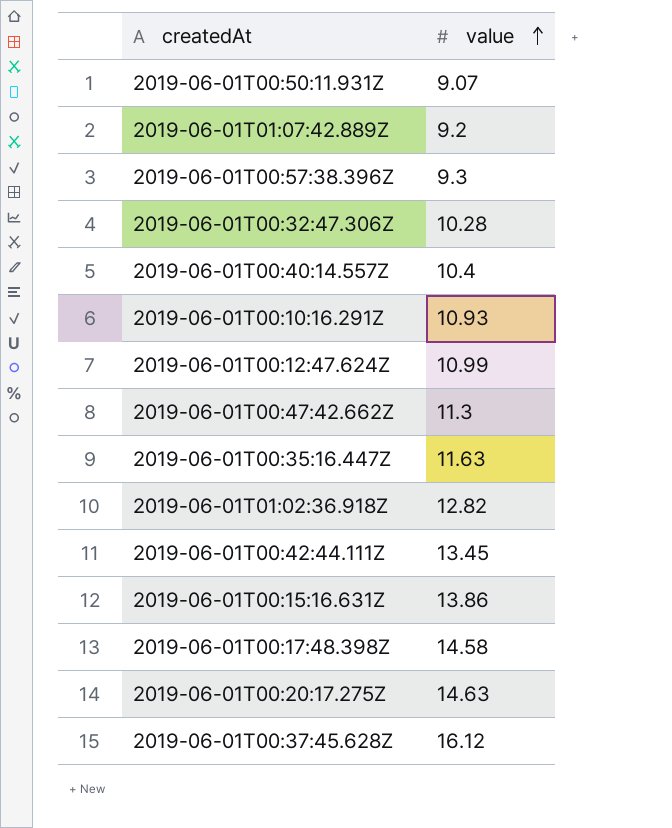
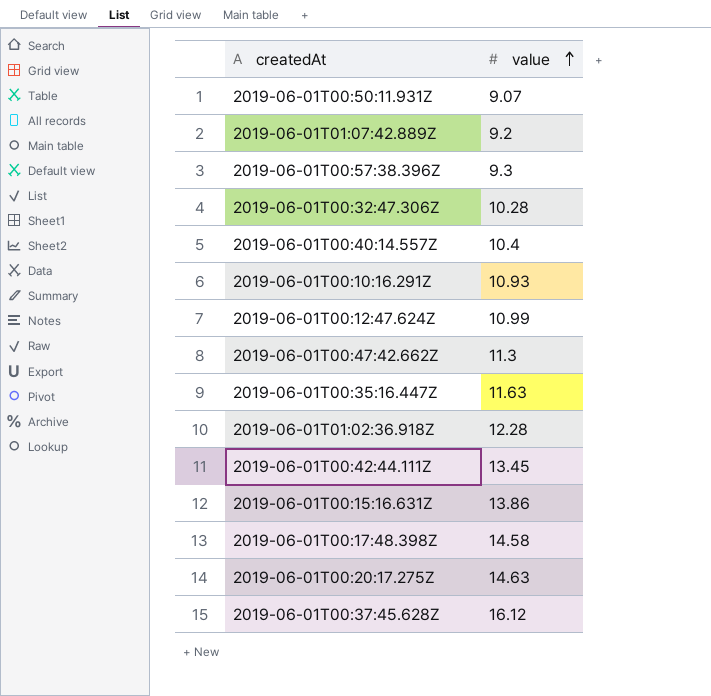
2019-06-01T01:02:36.918Z | value: 12.82 -> 12.28

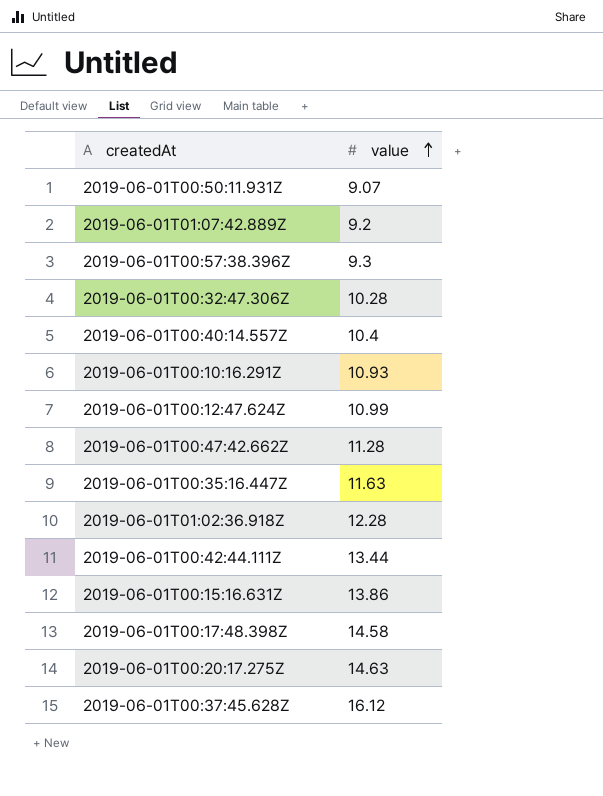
2019-06-01T00:47:42.662Z | value: 11.3 -> 11.28
2019-06-01T00:42:44.111Z | value: 13.45 -> 13.44

